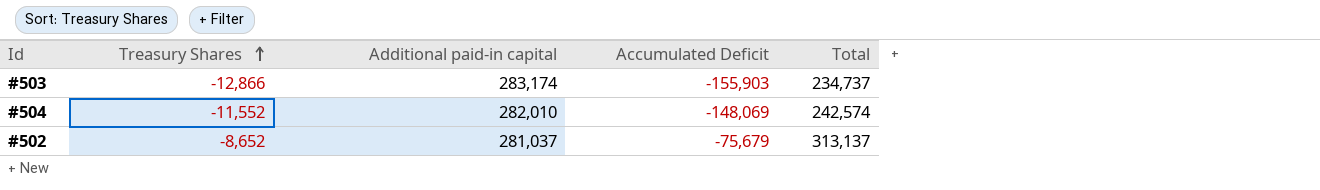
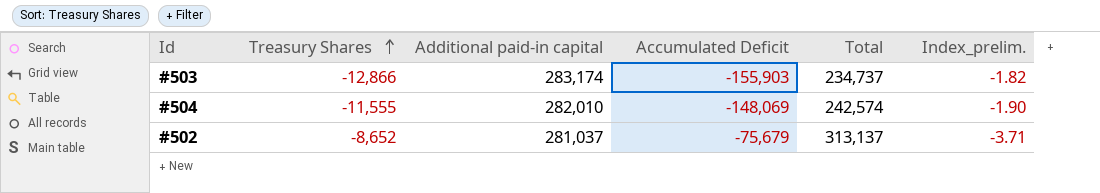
column Index_prelim. | formula: none -> [Additional paid-in capital] / [Accumulated Deficit]
#504 | Treasury Shares: -11,552 -> -11,555

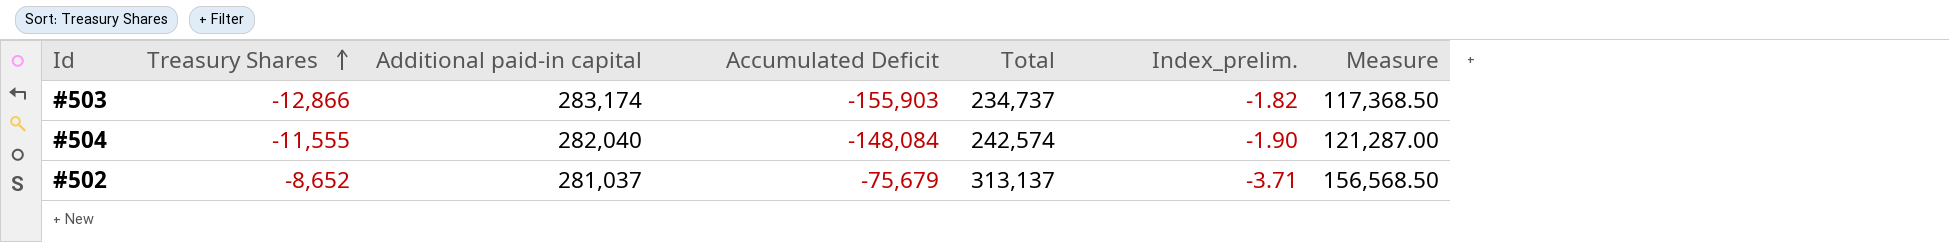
column Measure | formula: none -> [Total] * 0.5
#504 | Additional paid-in capital: 282,010 -> 282,040
#504 | Accumulated Deficit: -148,069 -> -148,084

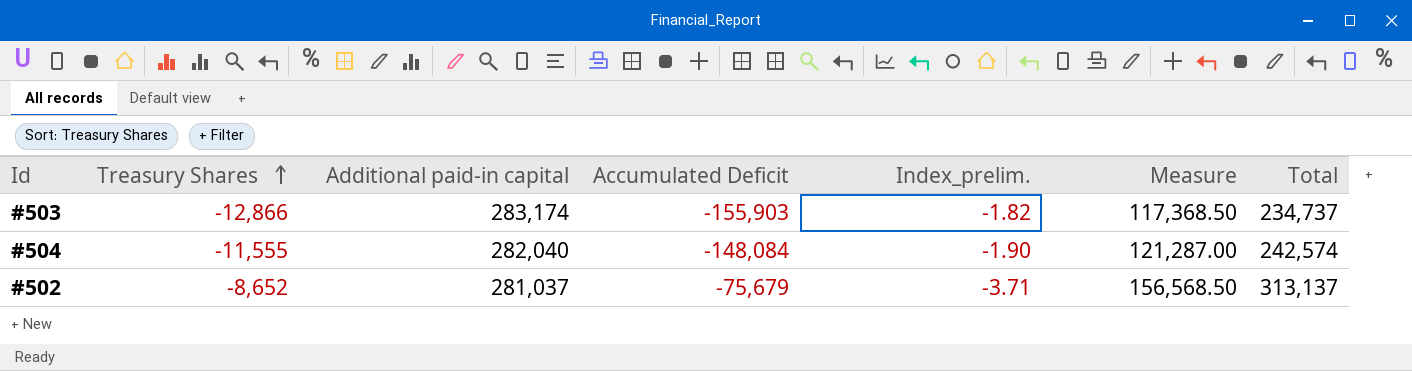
column Total | position: 5 -> 7

